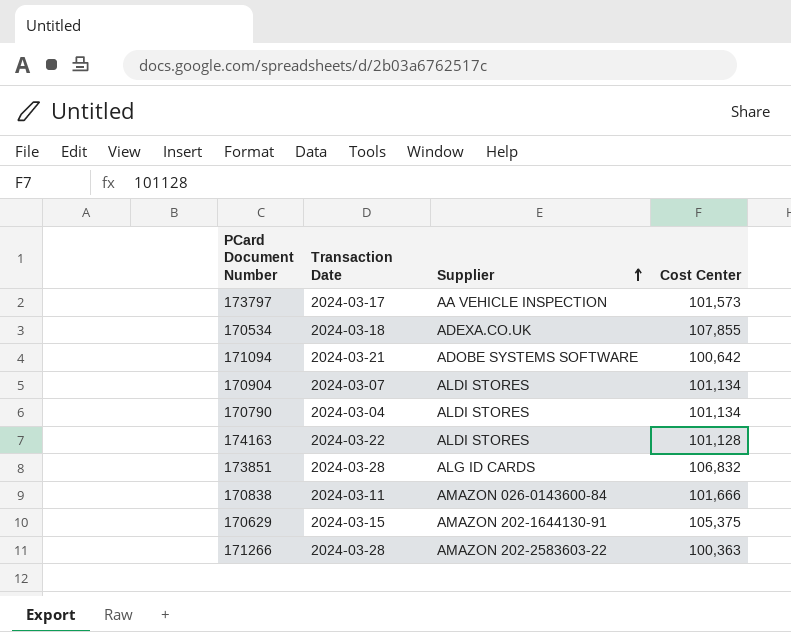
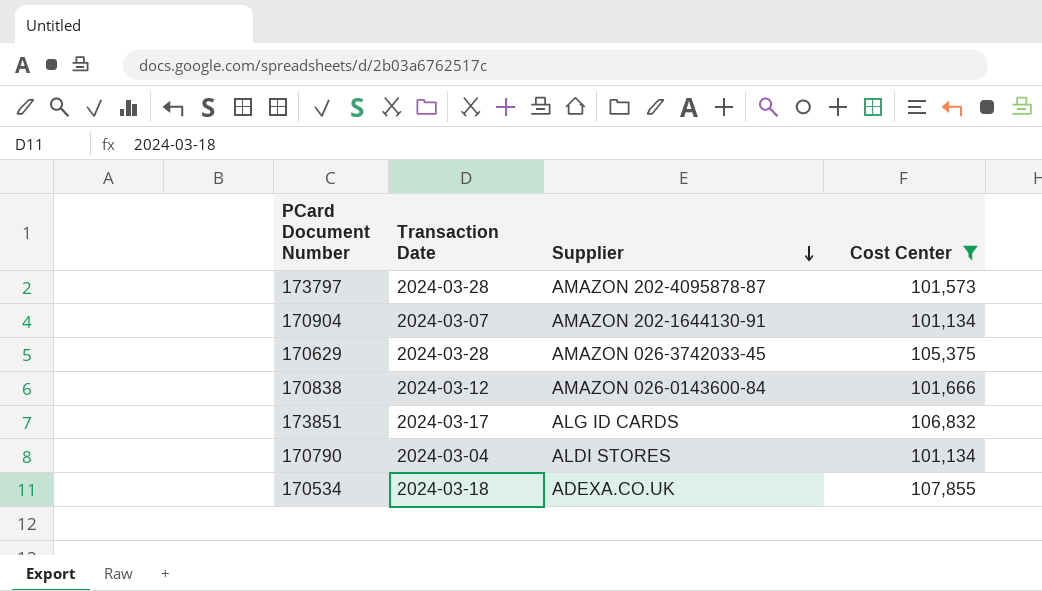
filter: none -> Cost Center >= 101,134
row order: Supplier ascending -> Supplier descending
173797 | Transaction Date: 2024-03-17 -> 2024-03-28
173797 | Supplier: AA VEHICLE INSPECTION -> AMAZON 202-4095878-87
170904 | Supplier: ALDI STORES -> AMAZON 202-1644130-91
170629 | Transaction Date: 2024-03-15 -> 2024-03-28
170629 | Supplier: AMAZON 202-1644130-91 -> AMAZON 026-3742033-45
170838 | Transaction Date: 2024-03-11 -> 2024-03-12
173851 | Transaction Date: 2024-03-28 -> 2024-03-17

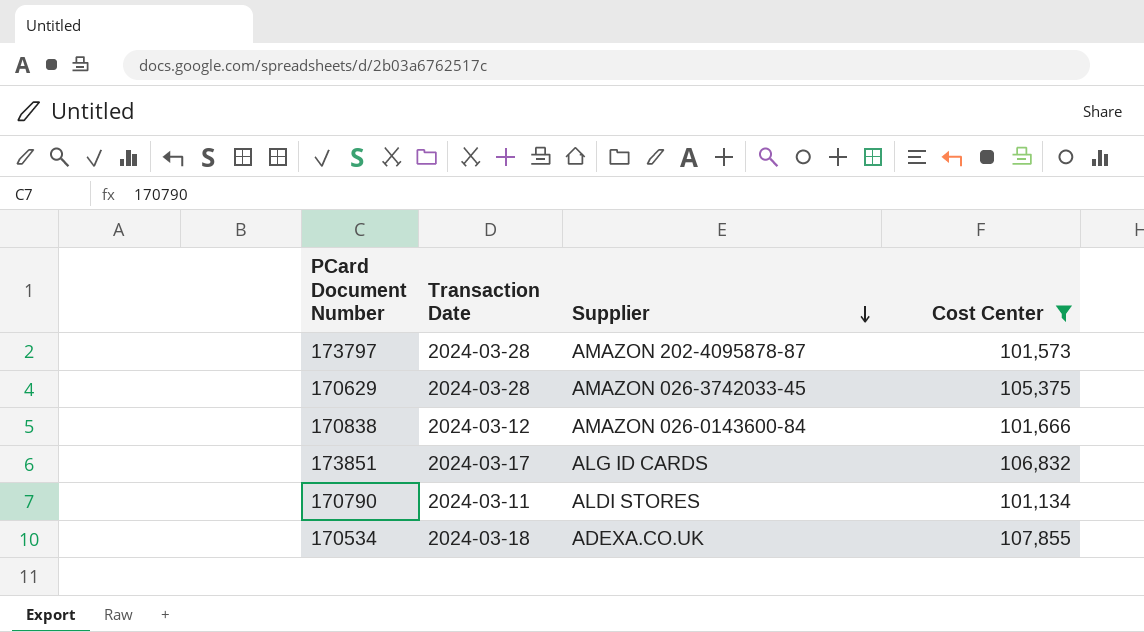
row 170904: 2024-03-07 | AMAZON 202-1644130-91 | 101,134 -> none
170790 | Transaction Date: 2024-03-04 -> 2024-03-11

